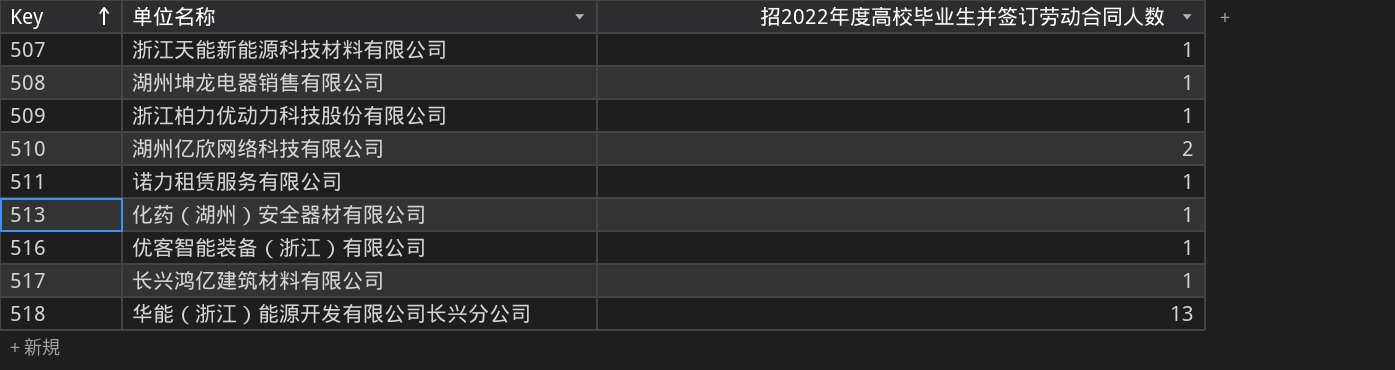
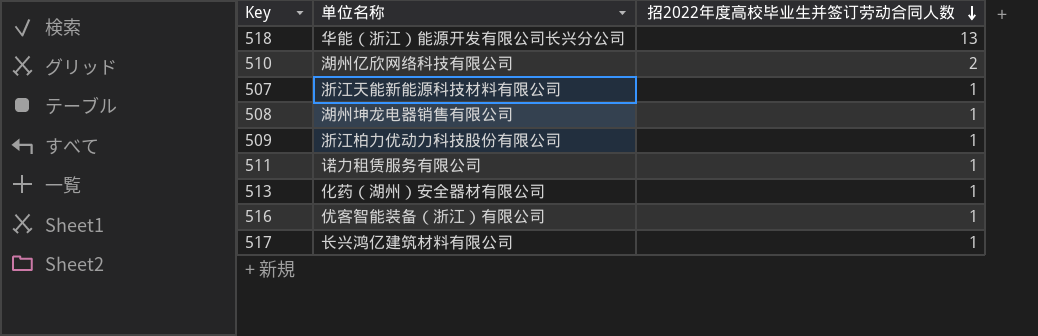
row order: Key ascending -> 招2022年度高校毕业生并签订劳动合同人数 descending

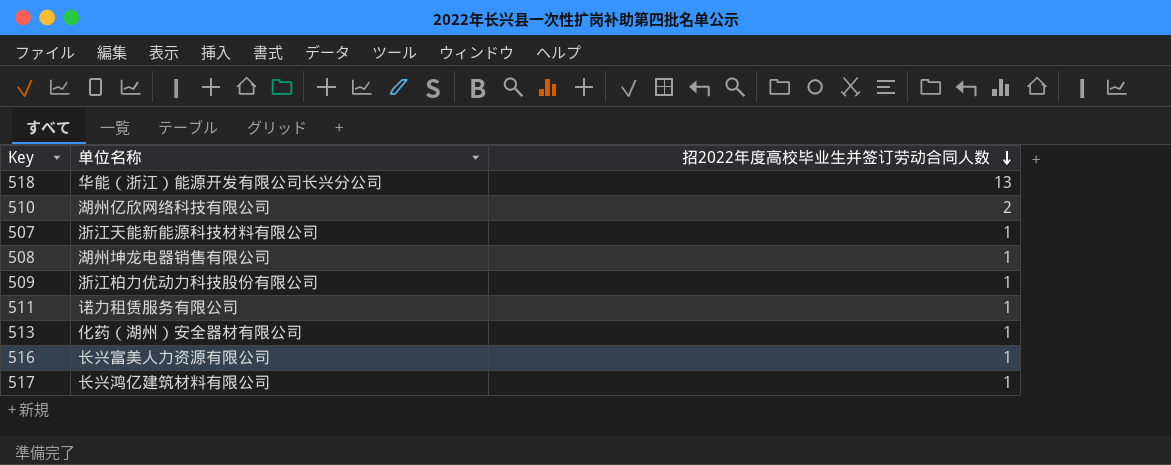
516 | 单位名称: 优客智能装备（浙江）有限公司 -> 长兴富美人力资源有限公司

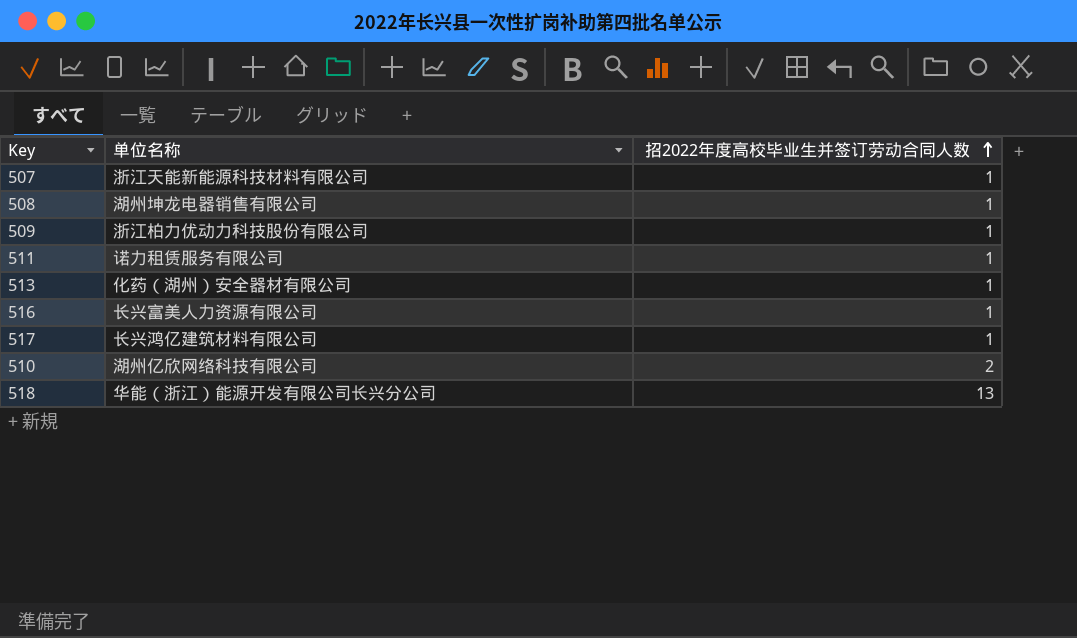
row order: 招2022年度高校毕业生并签订劳动合同人数 descending -> 招2022年度高校毕业生并签订劳动合同人数 ascending

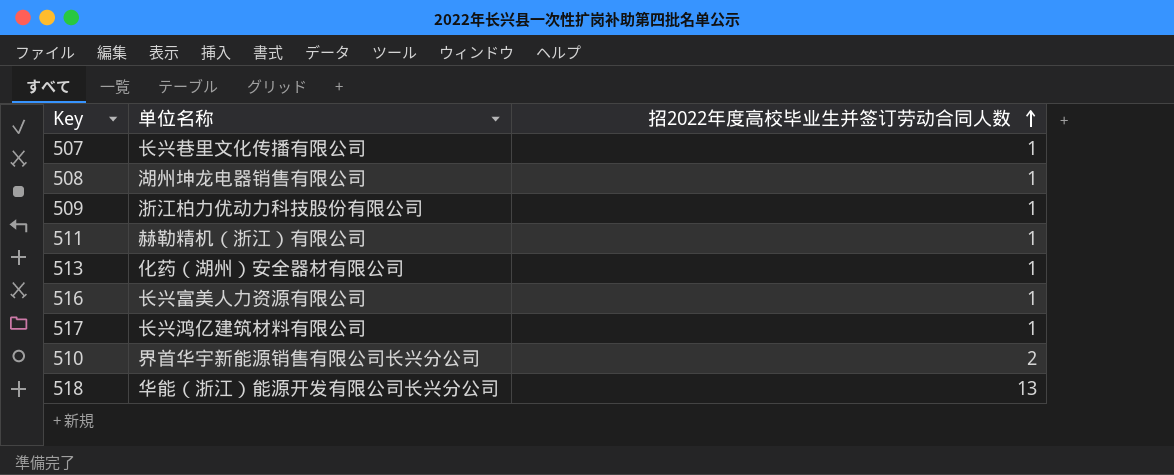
507 | 单位名称: 浙江天能新能源科技材料有限公司 -> 长兴巷里文化传播有限公司
511 | 单位名称: 诺力租赁服务有限公司 -> 赫勒精机（浙江）有限公司
510 | 单位名称: 湖州亿欣网络科技有限公司 -> 界首华宇新能源销售有限公司长兴分公司

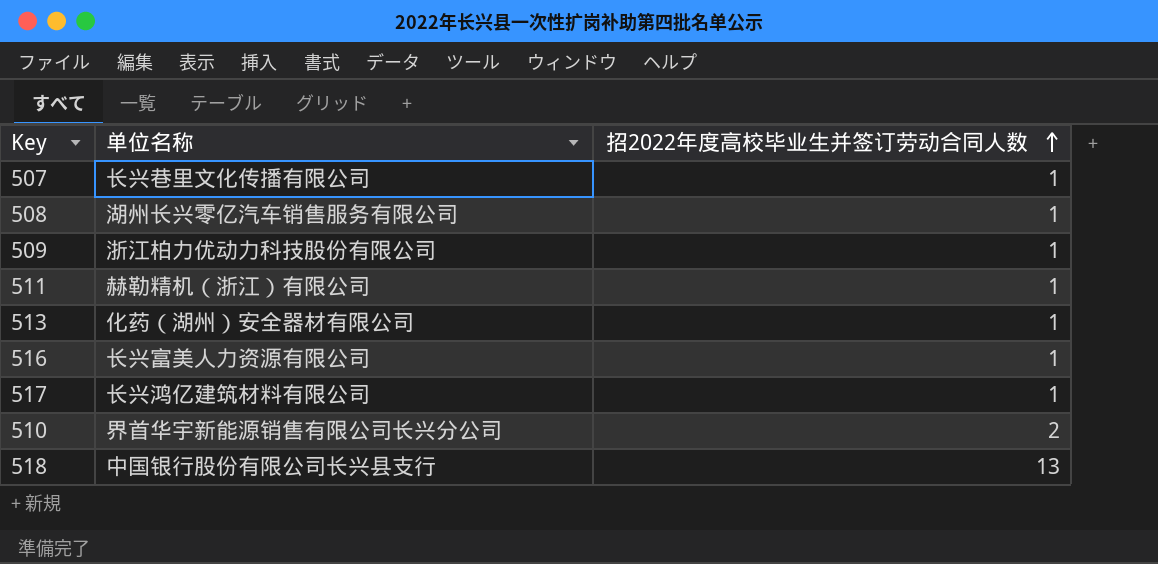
508 | 单位名称: 湖州坤龙电器销售有限公司 -> 湖州长兴零亿汽车销售服务有限公司
518 | 单位名称: 华能（浙江）能源开发有限公司长兴分公司 -> 中国银行股份有限公司长兴县支行

